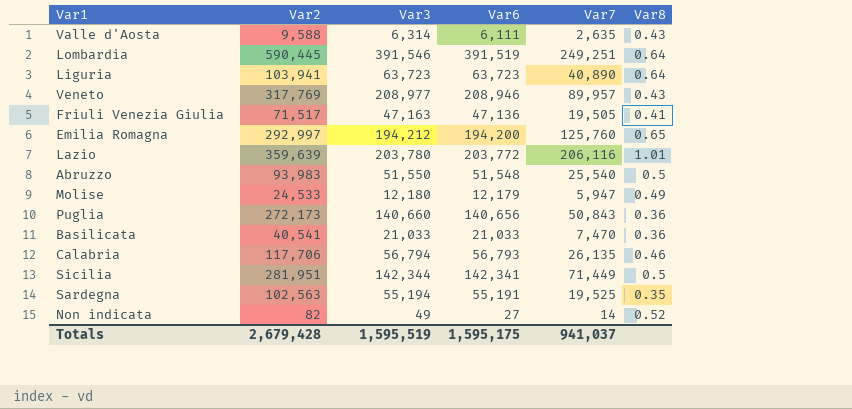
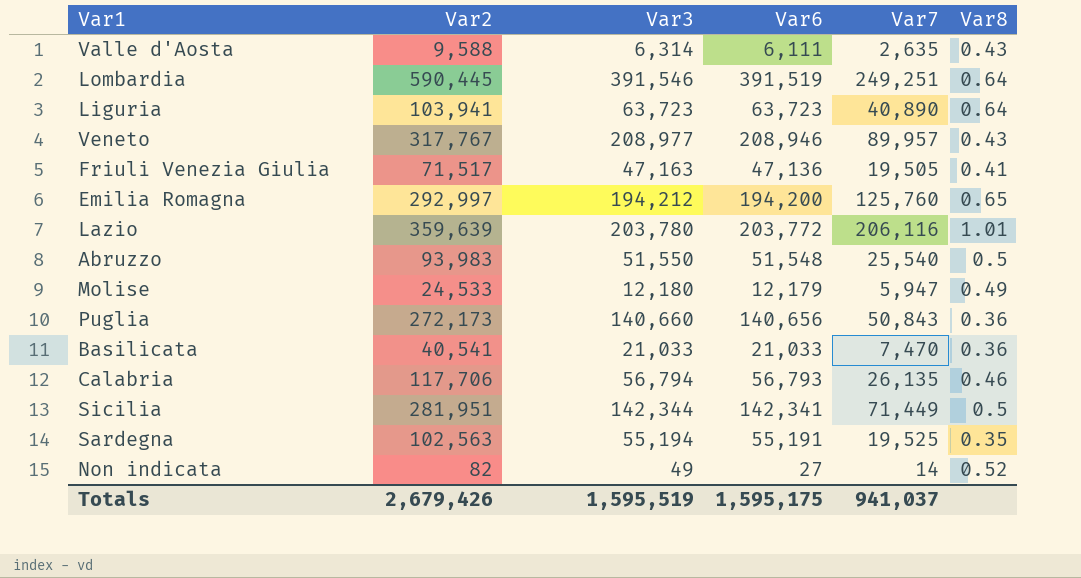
Veneto | Var2: 317,769 -> 317,767
Totals | Var2: 2,679,428 -> 2,679,426

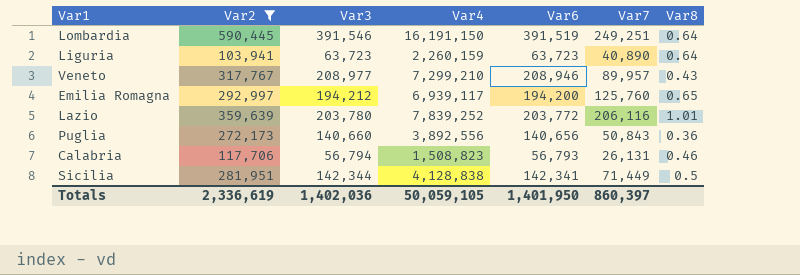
filter: none -> Var2 >= 103,941
column Var4 | position: none -> 4
Calabria | Var7: 26,135 -> 26,131
Totals | Var2: 2,679,426 -> 2,336,619
Totals | Var3: 1,595,519 -> 1,402,036
Totals | Var6: 1,595,175 -> 1,401,950
Totals | Var7: 941,037 -> 860,397

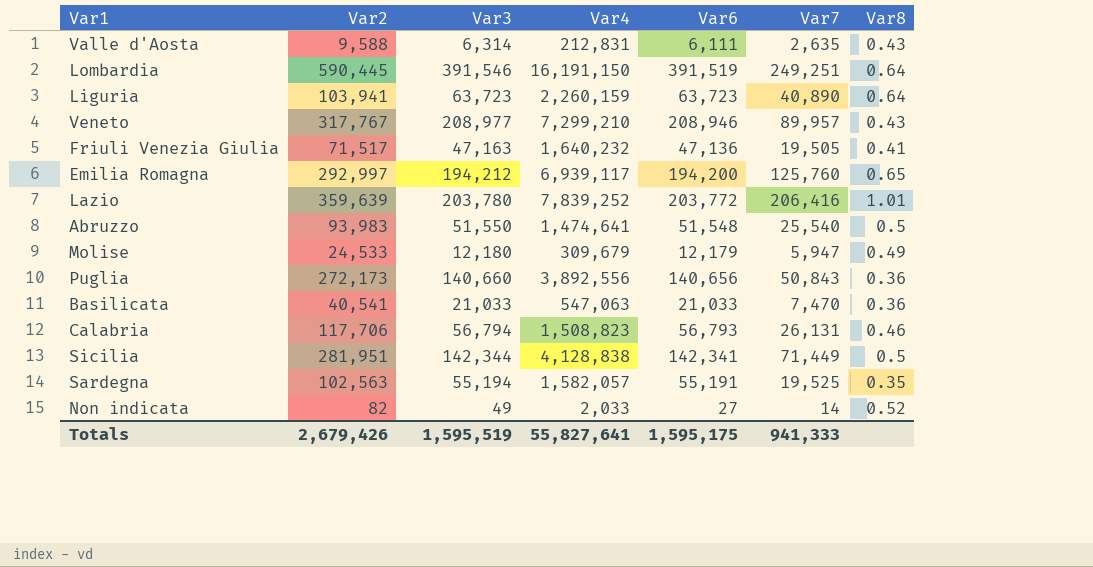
filter: Var2 >= 103,941 -> none
Lazio | Var7: 206,116 -> 206,416
Totals | Var2: 2,336,619 -> 2,679,426
Totals | Var3: 1,402,036 -> 1,595,519
Totals | Var4: 50,059,105 -> 55,827,641
Totals | Var6: 1,401,950 -> 1,595,175
Totals | Var7: 860,397 -> 941,333

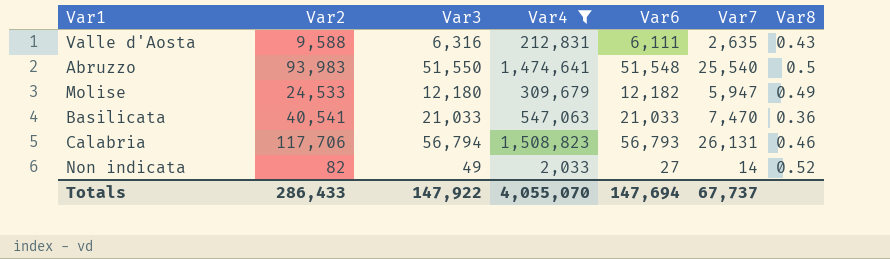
filter: none -> Var4 <= 1,508,823
Valle d'Aosta | Var3: 6,314 -> 6,316
Molise | Var6: 12,179 -> 12,182
Totals | Var2: 2,679,426 -> 286,433
Totals | Var3: 1,595,519 -> 147,922
Totals | Var4: 55,827,641 -> 4,055,070
Totals | Var6: 1,595,175 -> 147,694
Totals | Var7: 941,333 -> 67,737

